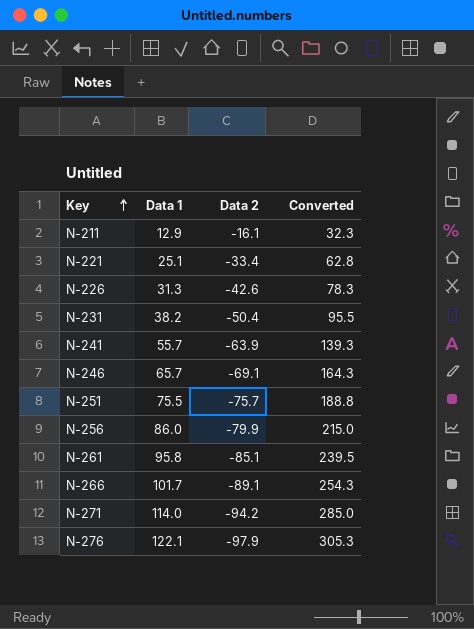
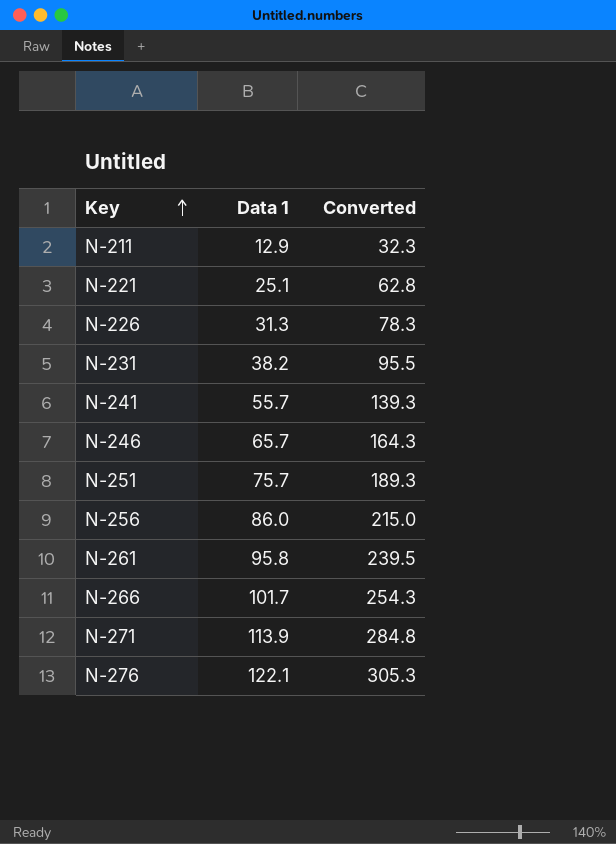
column Data 2 | position: 3 -> none
N-251 | Data 1: 75.5 -> 75.7
N-251 | Converted: 188.8 -> 189.3
N-271 | Data 1: 114.0 -> 113.9
N-271 | Converted: 285.0 -> 284.8

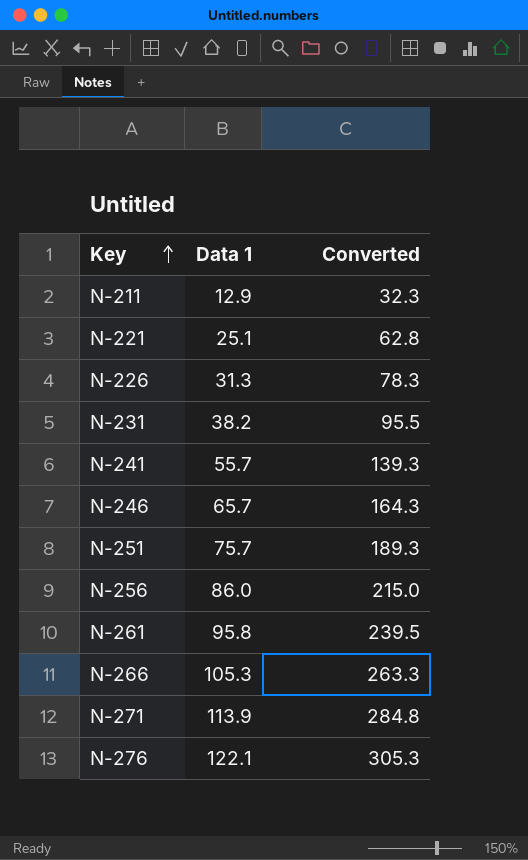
N-266 | Data 1: 101.7 -> 105.3
N-266 | Converted: 254.3 -> 263.3

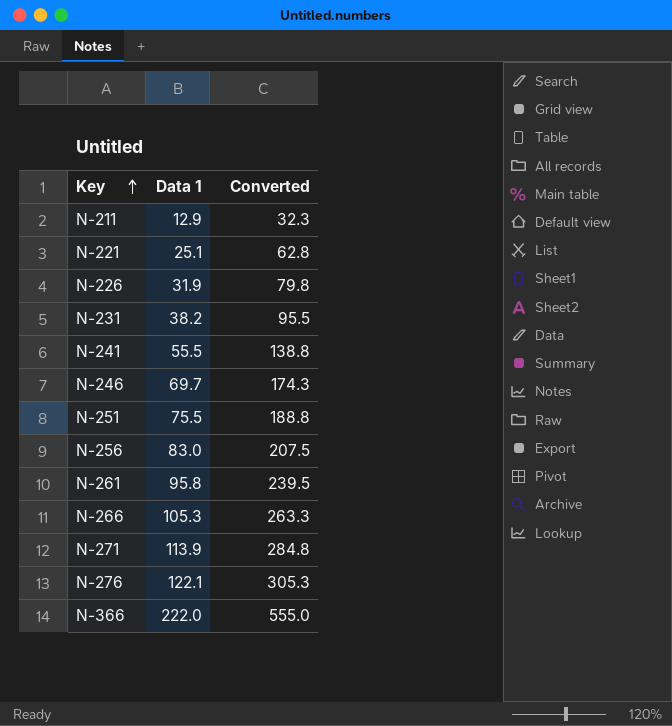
N-226 | Data 1: 31.3 -> 31.9
N-226 | Converted: 78.3 -> 79.8
N-241 | Data 1: 55.7 -> 55.5
N-241 | Converted: 139.3 -> 138.8
N-246 | Data 1: 65.7 -> 69.7
N-246 | Converted: 164.3 -> 174.3
N-251 | Data 1: 75.7 -> 75.5
N-251 | Converted: 189.3 -> 188.8
N-256 | Data 1: 86.0 -> 83.0
N-256 | Converted: 215.0 -> 207.5
row N-366: none -> 222.0 | 555.0

